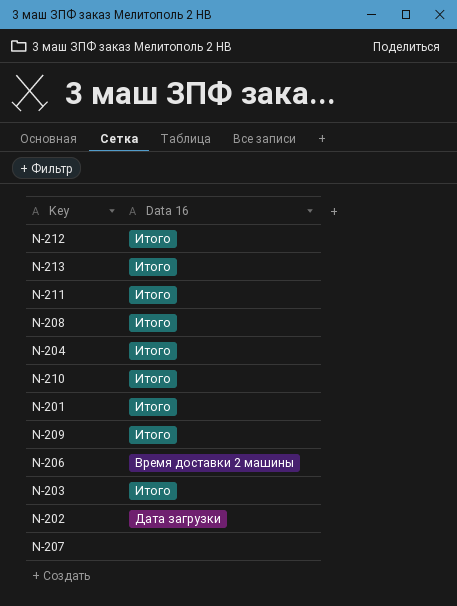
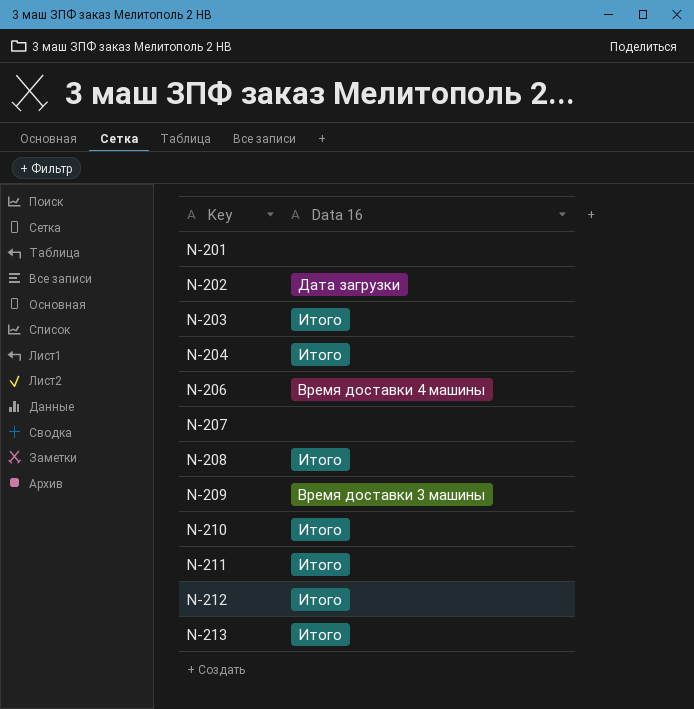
row order: none -> Key ascending
N-201 | Data 16: Итого -> none
N-206 | Data 16: Время доставки 2 машины -> Время доставки 4 машины
N-209 | Data 16: Итого -> Время доставки 3 машины

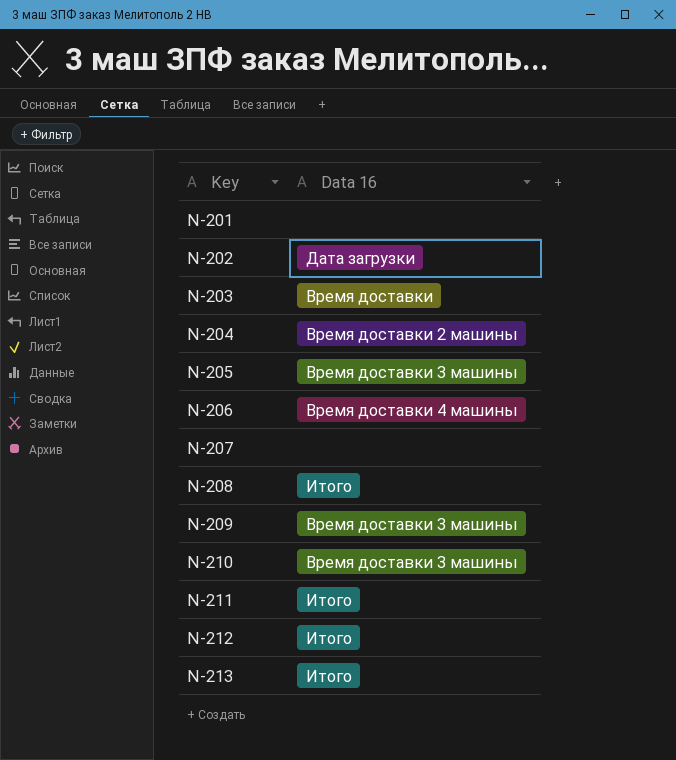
N-203 | Data 16: Итого -> Время доставки
N-204 | Data 16: Итого -> Время доставки 2 машины
row N-205: none -> Время доставки 3 машины
N-210 | Data 16: Итого -> Время доставки 3 машины

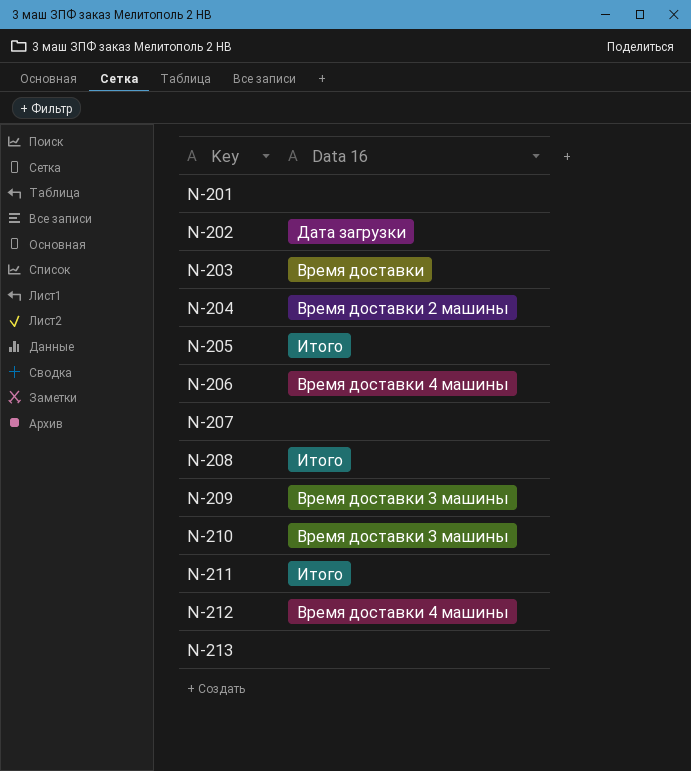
N-205 | Data 16: Время доставки 3 машины -> Итого
N-212 | Data 16: Итого -> Время доставки 4 машины
N-213 | Data 16: Итого -> none

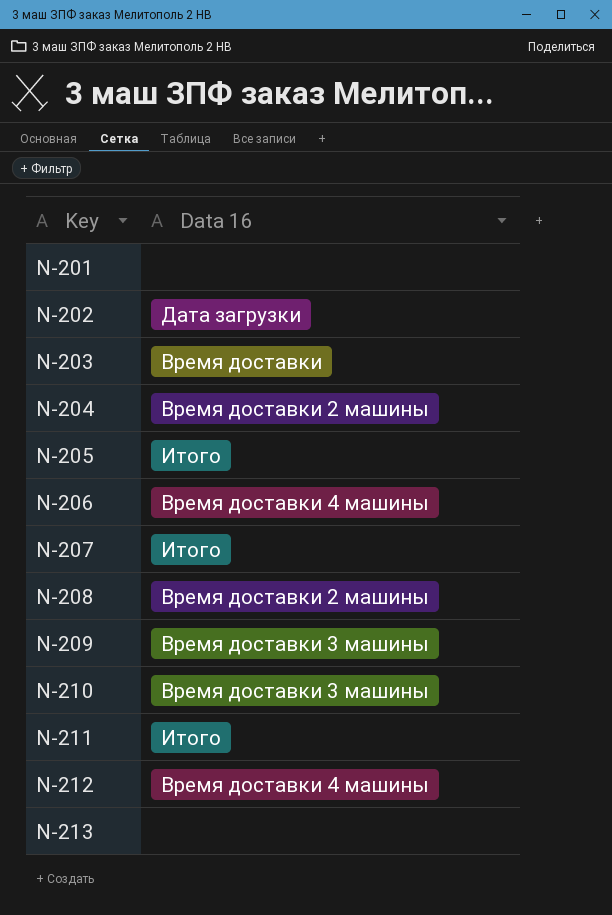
N-207 | Data 16: none -> Итого
N-208 | Data 16: Итого -> Время доставки 2 машины

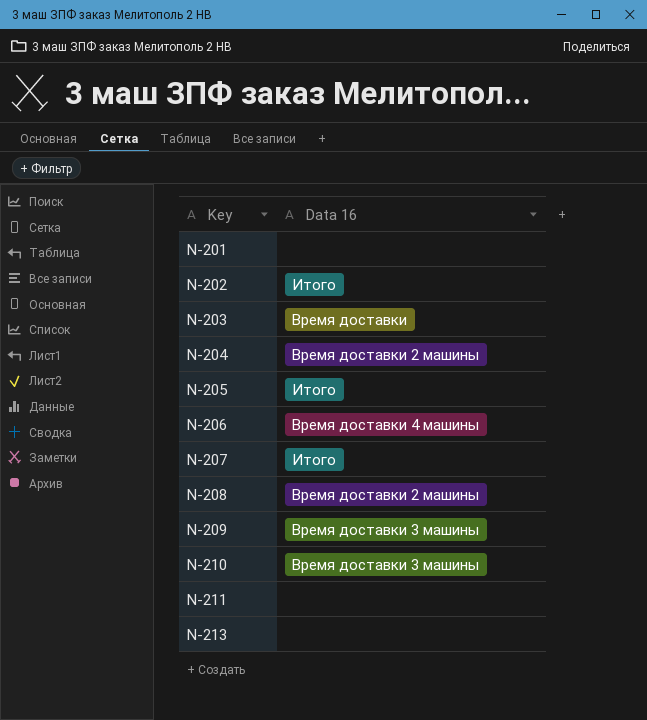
row N-212: Время доставки 4 машины -> none
N-202 | Data 16: Дата загрузки -> Итого
N-211 | Data 16: Итого -> none

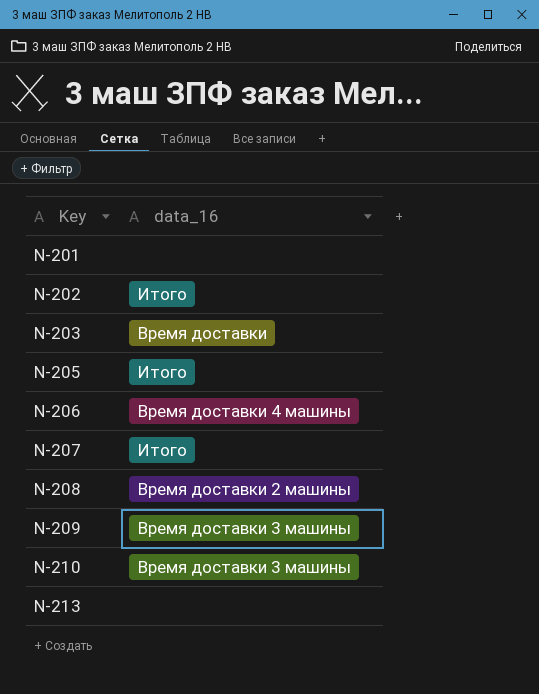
column name: Data 16 -> data_16
row N-204: Время доставки 2 машины -> none
row N-211: none -> none

